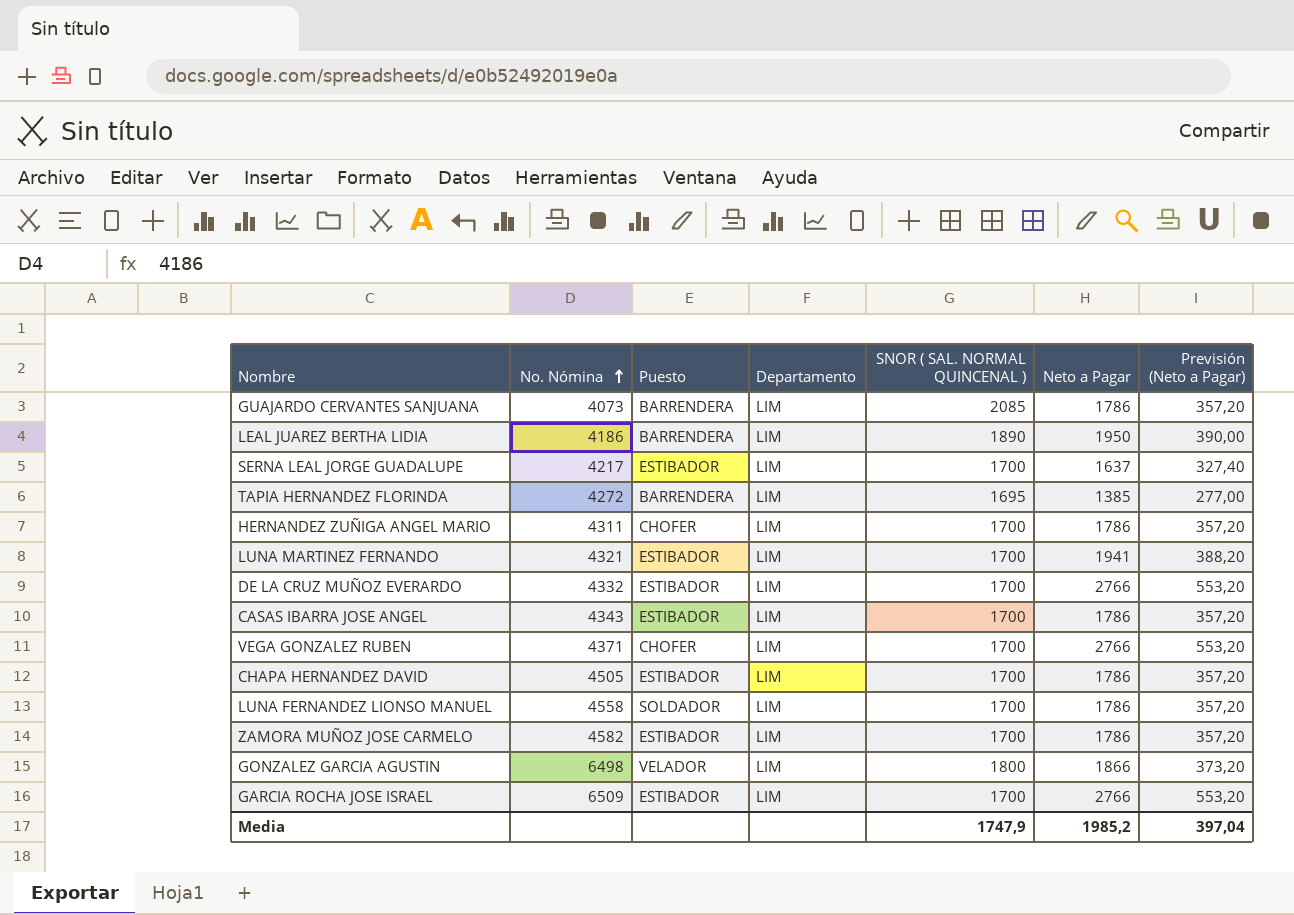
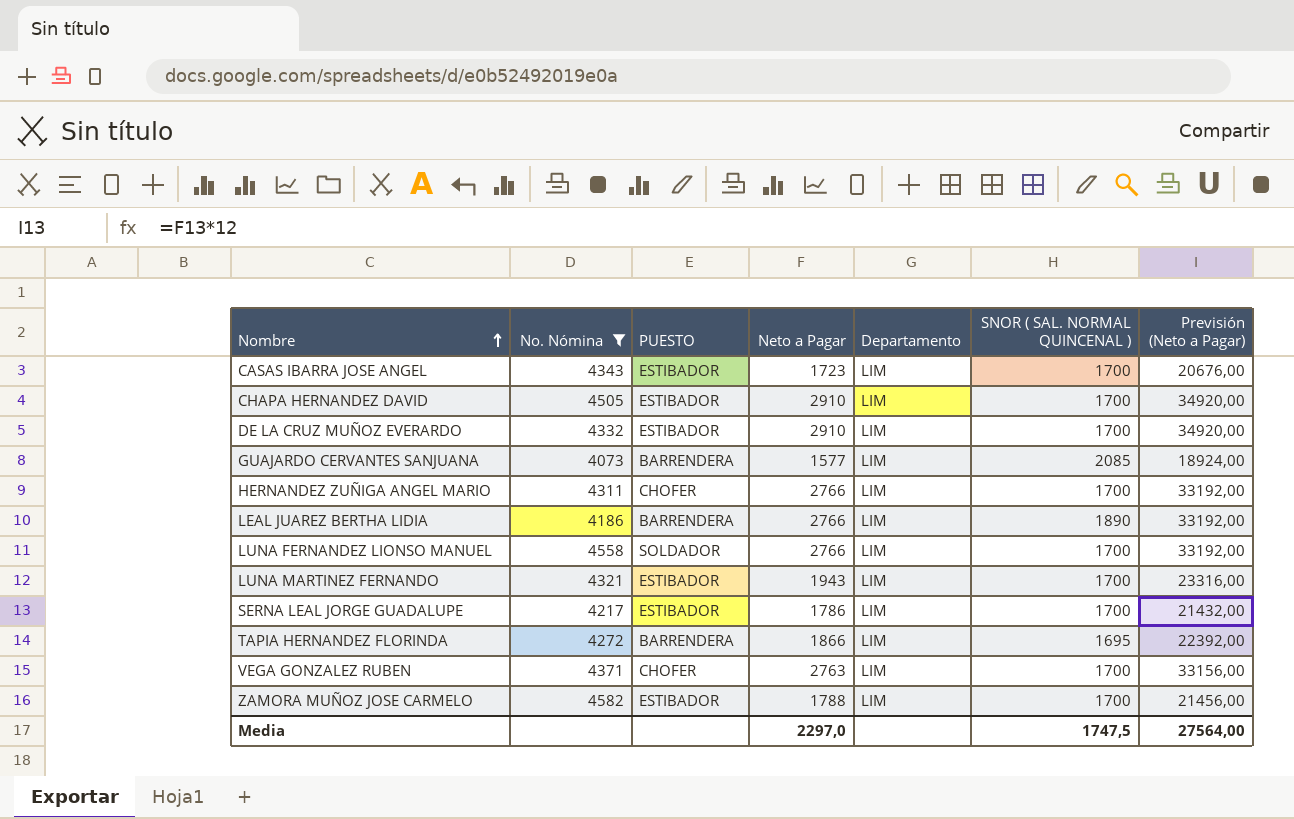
filter: none -> No. Nómina <= 4582
row order: No. Nómina ascending -> Nombre ascending
column name: Puesto -> PUESTO
column Neto a Pagar | position: 6 -> 4
column Previsión (Neto a Pagar) | formula: [Neto a Pagar] * 0,2 -> [Neto a Pagar] * 12
CASAS IBARRA JOSE ANGEL | Neto a Pagar: 1786 -> 1723
CHAPA HERNANDEZ DAVID | Neto a Pagar: 1786 -> 2910
DE LA CRUZ MUÑOZ EVERARDO | Neto a Pagar: 2766 -> 2910
GUAJARDO CERVANTES SANJUANA | Neto a Pagar: 1786 -> 1577
HERNANDEZ ZUÑIGA ANGEL MARIO | Neto a Pagar: 1786 -> 2766
LEAL JUAREZ BERTHA LIDIA | Neto a Pagar: 1950 -> 2766
LUNA FERNANDEZ LIONSO MANUEL | Neto a Pagar: 1786 -> 2766
LUNA MARTINEZ FERNANDO | Neto a Pagar: 1941 -> 1943
SERNA LEAL JORGE GUADALUPE | Neto a Pagar: 1637 -> 1786
TAPIA HERNANDEZ FLORINDA | Neto a Pagar: 1385 -> 1866
VEGA GONZALEZ RUBEN | Neto a Pagar: 2766 -> 2763
ZAMORA MUÑOZ JOSE CARMELO | Neto a Pagar: 1786 -> 1788
Media | Neto a Pagar: 1985,2 -> 2297,0
Media | SNOR ( SAL. NORMAL QUINCENAL ): 1747,9 -> 1747,5
Media | Previsión (Neto a Pagar): 397,04 -> 27564,00

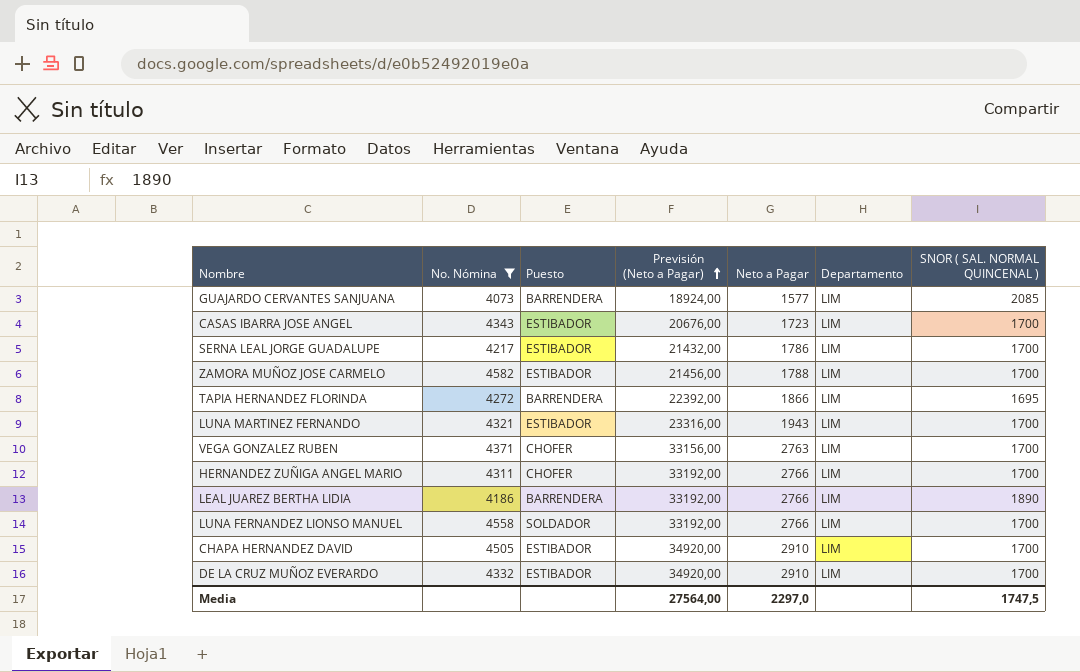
row order: Nombre ascending -> Previsión (Neto a Pagar) ascending
column name: PUESTO -> Puesto
column Previsión (Neto a Pagar) | position: 7 -> 4

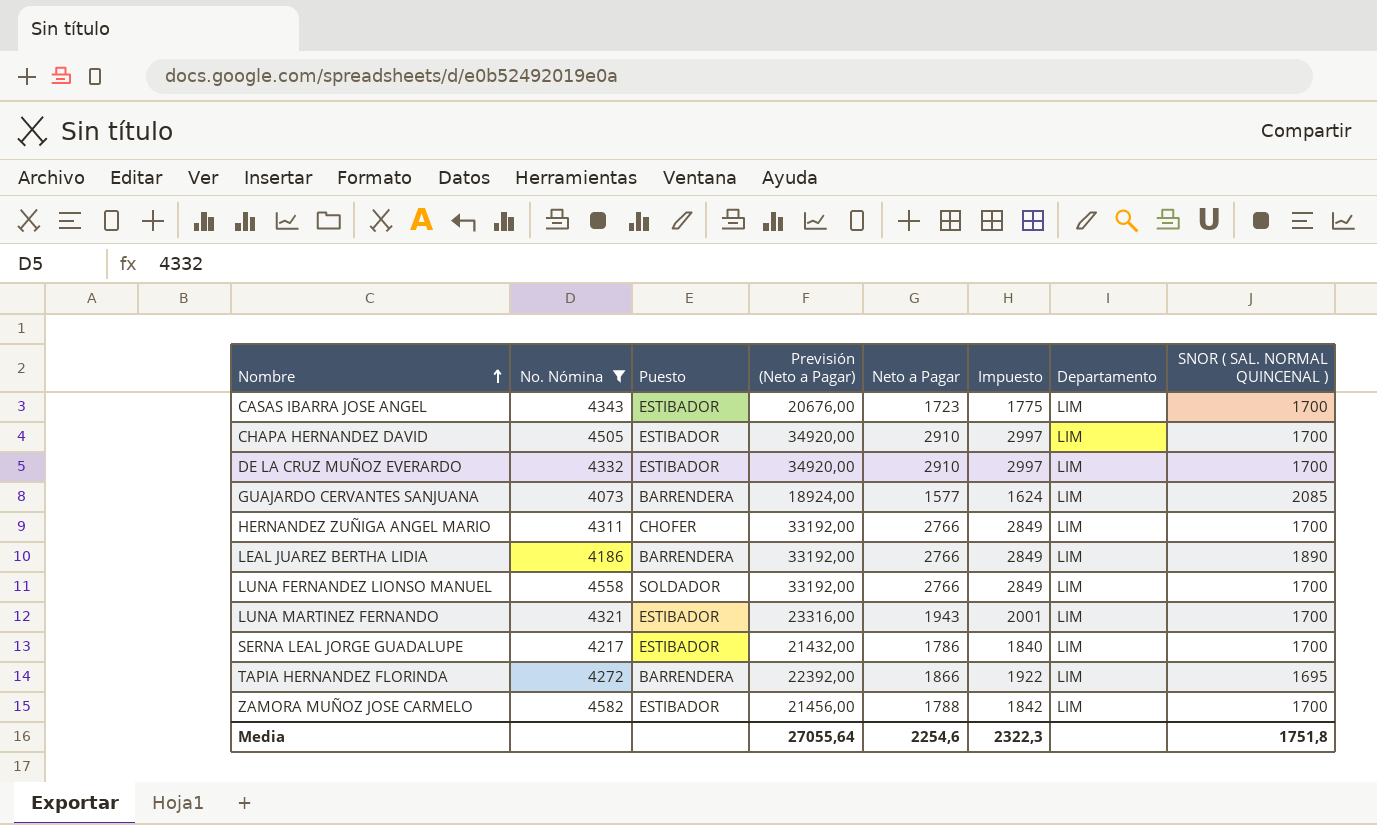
row order: Previsión (Neto a Pagar) ascending -> Nombre ascending
column Impuesto | formula: none -> [Neto a Pagar] * 1,03
row VEGA GONZALEZ RUBEN: 4371 | CHOFER | 33156,00 | 2763 | LIM | 1700 -> none
Media | Previsión (Neto a Pagar): 27564,00 -> 27055,64
Media | Neto a Pagar: 2297,0 -> 2254,6
Media | SNOR ( SAL. NORMAL QUINCENAL ): 1747,5 -> 1751,8

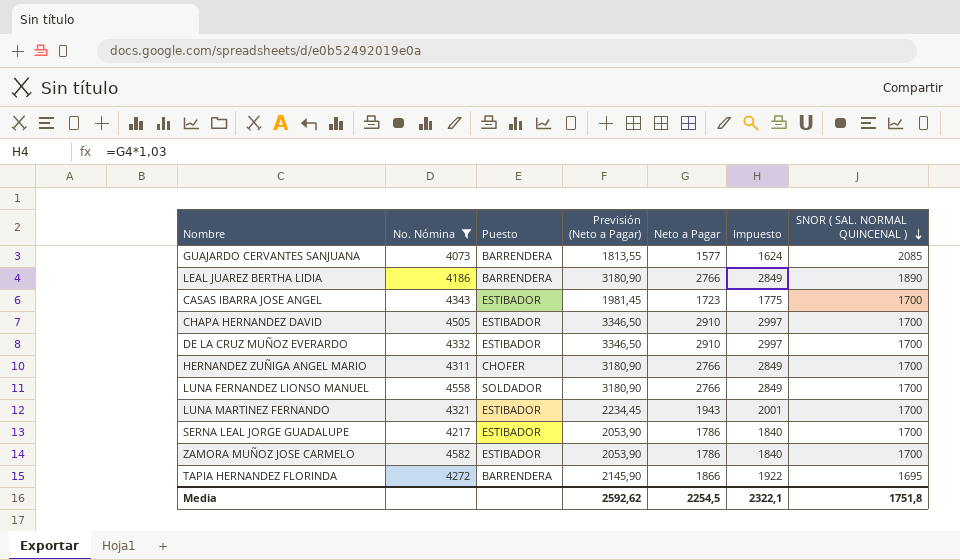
row order: Nombre ascending -> SNOR ( SAL. NORMAL QUINCENAL ) descending
column Departamento | position: 7 -> none
column Previsión (Neto a Pagar) | formula: [Neto a Pagar] * 12 -> [Neto a Pagar] * 1,15
ZAMORA MUÑOZ JOSE CARMELO | Neto a Pagar: 1788 -> 1786
ZAMORA MUÑOZ JOSE CARMELO | Impuesto: 1842 -> 1840
Media | Previsión (Neto a Pagar): 27055,64 -> 2592,62
Media | Neto a Pagar: 2254,6 -> 2254,5
Media | Impuesto: 2322,3 -> 2322,1

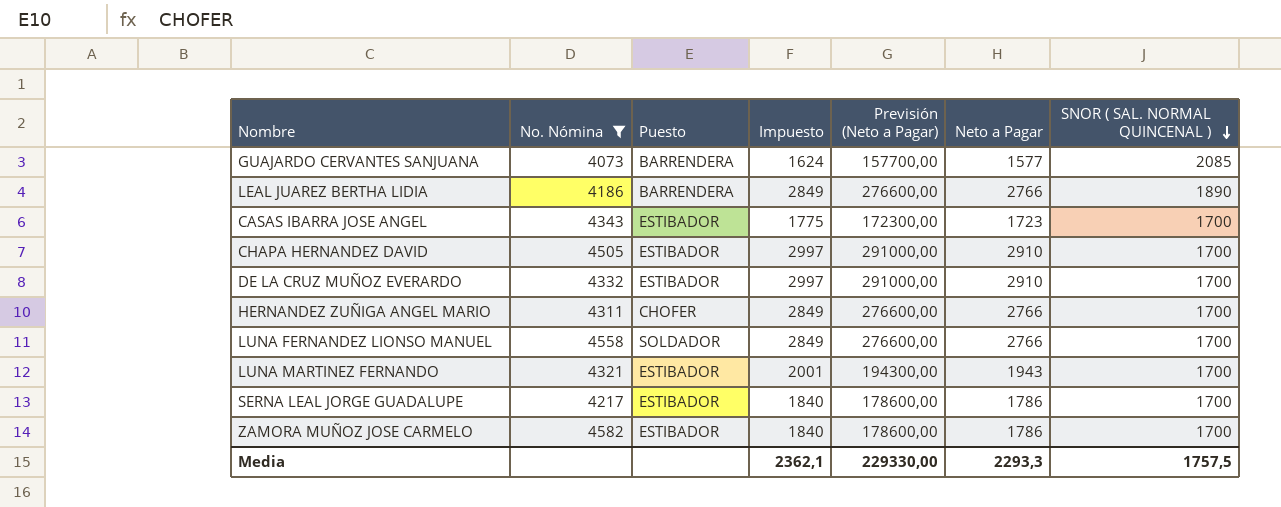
column Impuesto | position: 6 -> 4
column Previsión (Neto a Pagar) | formula: [Neto a Pagar] * 1,15 -> [Neto a Pagar] * 100
row TAPIA HERNANDEZ FLORINDA: 4272 | BARRENDERA | 2145,90 | 1866 | 1922 | 1695 -> none
Media | Impuesto: 2322,1 -> 2362,1
Media | Previsión (Neto a Pagar): 2592,62 -> 229330,00
Media | Neto a Pagar: 2254,5 -> 2293,3
Media | SNOR ( SAL. NORMAL QUINCENAL ): 1751,8 -> 1757,5

